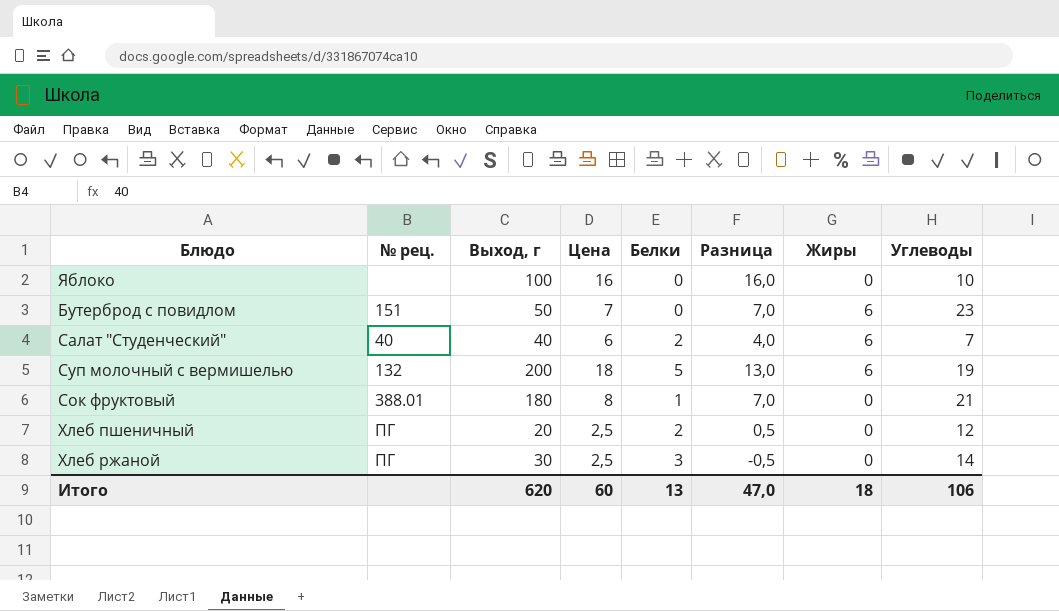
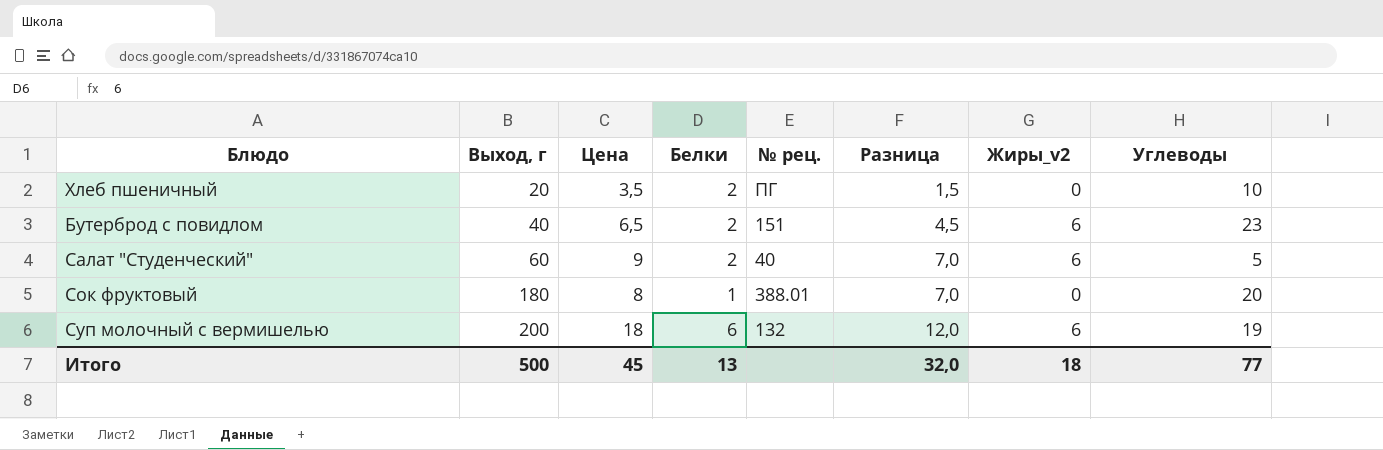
row order: none -> Выход, г ascending
column № рец. | position: 2 -> 5
column name: Жиры -> Жиры_v2
row Яблоко: none | 100 | 16 | 0 | 16,0 | 0 | 10 -> none
row Хлеб ржаной: ПГ | 30 | 2,5 | 3 | -0,5 | 0 | 14 -> none
Хлеб пшеничный | Цена: 2,5 -> 3,5
Хлеб пшеничный | Разница: 0,5 -> 1,5
Хлеб пшеничный | Углеводы: 12 -> 10
Бутерброд с повидлом | Выход, г: 50 -> 40
Бутерброд с повидлом | Цена: 7 -> 6,5
Бутерброд с повидлом | Белки: 0 -> 2
Бутерброд с повидлом | Разница: 7,0 -> 4,5
Салат "Студенческий" | Выход, г: 40 -> 60
Салат "Студенческий" | Цена: 6 -> 9
Салат "Студенческий" | Разница: 4,0 -> 7,0
Салат "Студенческий" | Углеводы: 7 -> 5
Сок фруктовый | Углеводы: 21 -> 20
Суп молочный с вермишелью | Белки: 5 -> 6
Суп молочный с вермишелью | Разница: 13,0 -> 12,0
Итого | Выход, г: 620 -> 500
Итого | Цена: 60 -> 45
Итого | Разница: 47,0 -> 32,0
Итого | Углеводы: 106 -> 77

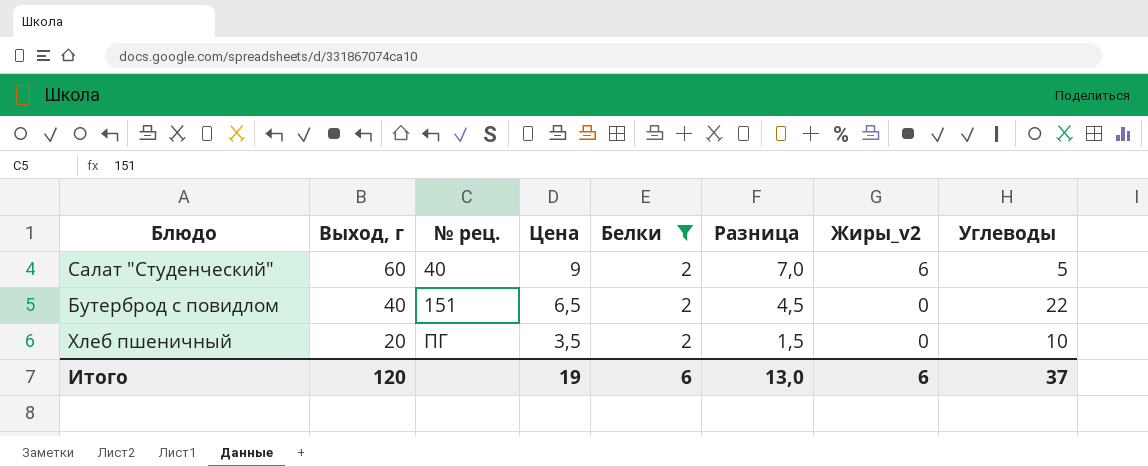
filter: none -> Белки = 2
row order: Выход, г ascending -> Выход, г descending
column № рец. | position: 5 -> 3
Бутерброд с повидлом | Жиры_v2: 6 -> 0
Бутерброд с повидлом | Углеводы: 23 -> 22
Итого | Выход, г: 500 -> 120
Итого | Цена: 45 -> 19
Итого | Белки: 13 -> 6
Итого | Разница: 32,0 -> 13,0
Итого | Жиры_v2: 18 -> 6
Итого | Углеводы: 77 -> 37

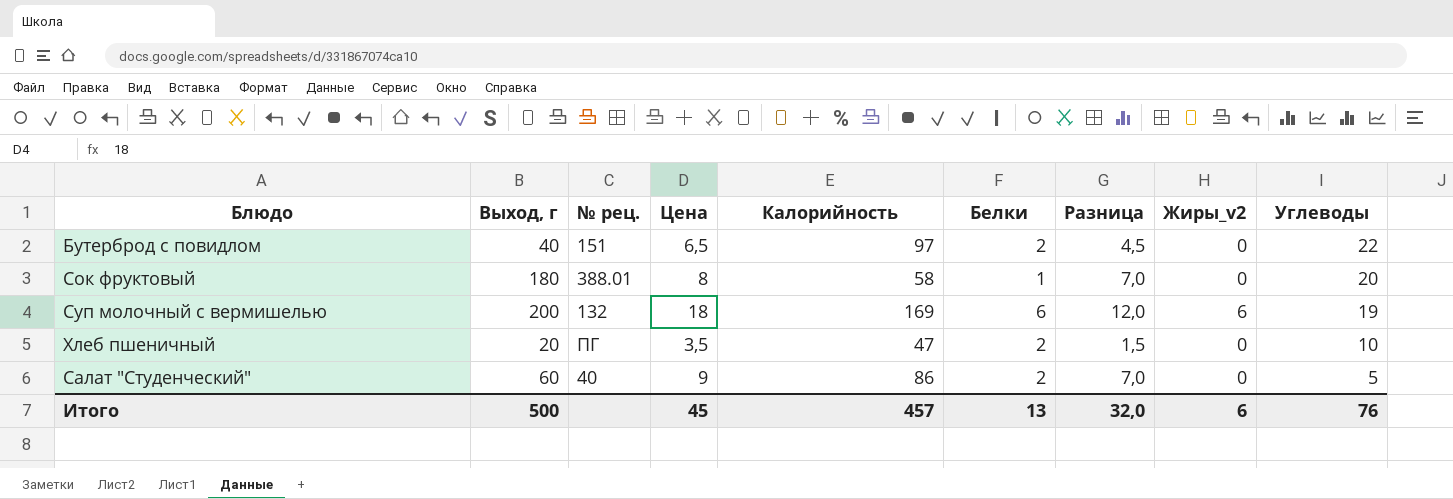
filter: Белки = 2 -> none
row order: Выход, г descending -> Углеводы descending
column Калорийность | position: none -> 5
Салат "Студенческий" | Жиры_v2: 6 -> 0
Итого | Выход, г: 120 -> 500
Итого | Цена: 19 -> 45
Итого | Белки: 6 -> 13
Итого | Разница: 13,0 -> 32,0
Итого | Углеводы: 37 -> 76

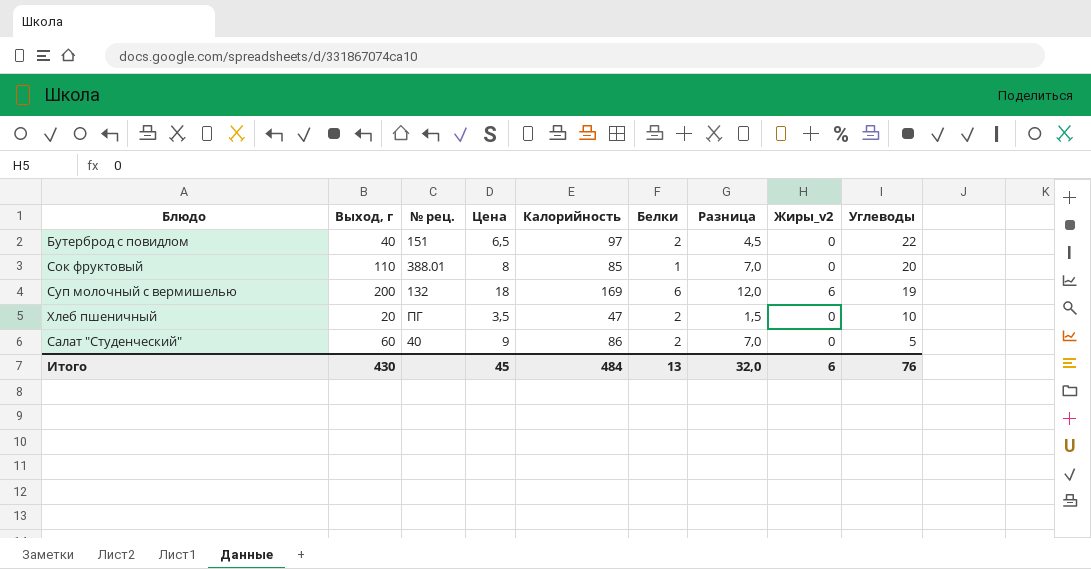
Сок фруктовый | Выход, г: 180 -> 110
Сок фруктовый | Калорийность: 58 -> 85
Итого | Выход, г: 500 -> 430
Итого | Калорийность: 457 -> 484

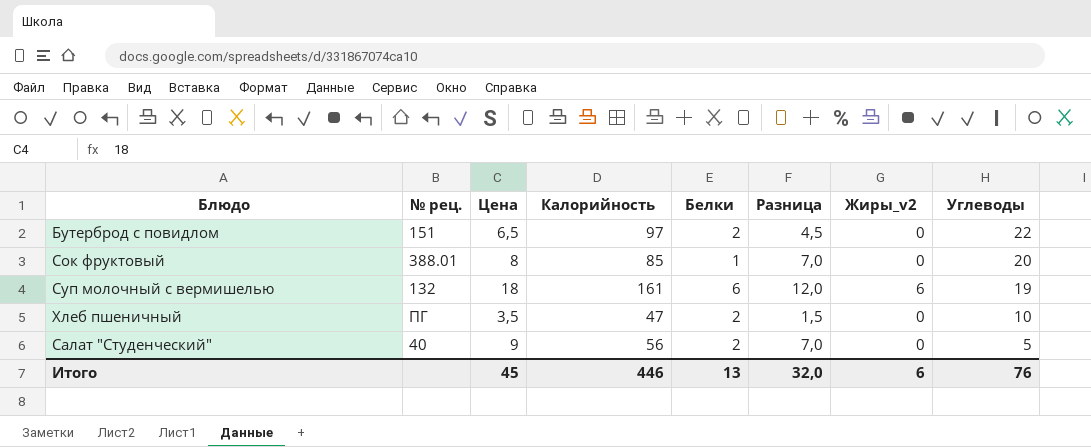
column Выход, г | position: 2 -> none
Суп молочный с вермишелью | Калорийность: 169 -> 161
Салат "Студенческий" | Калорийность: 86 -> 56
Итого | Калорийность: 484 -> 446

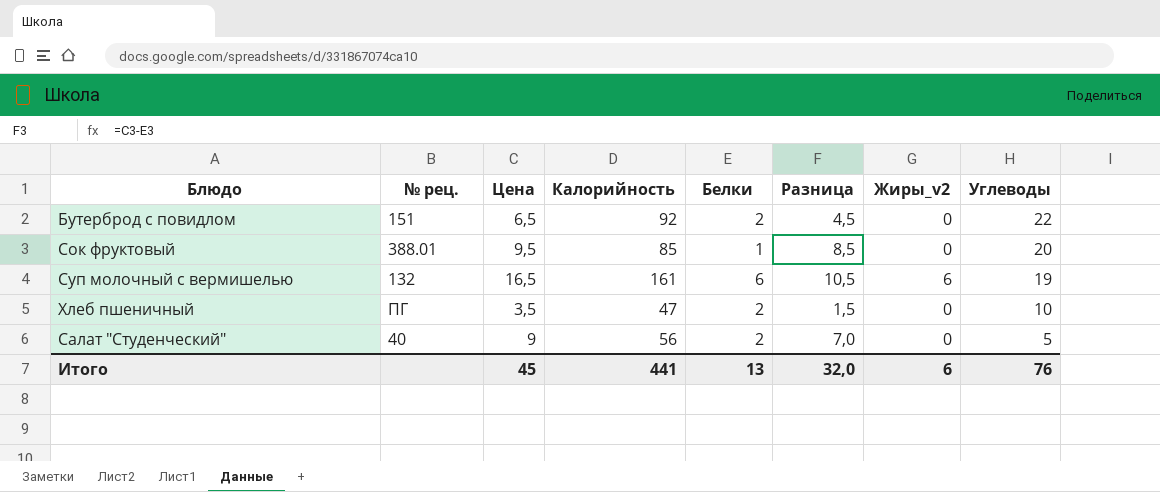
Бутерброд с повидлом | Калорийность: 97 -> 92
Сок фруктовый | Цена: 8 -> 9,5
Сок фруктовый | Разница: 7,0 -> 8,5
Суп молочный с вермишелью | Цена: 18 -> 16,5
Суп молочный с вермишелью | Разница: 12,0 -> 10,5
Итого | Калорийность: 446 -> 441

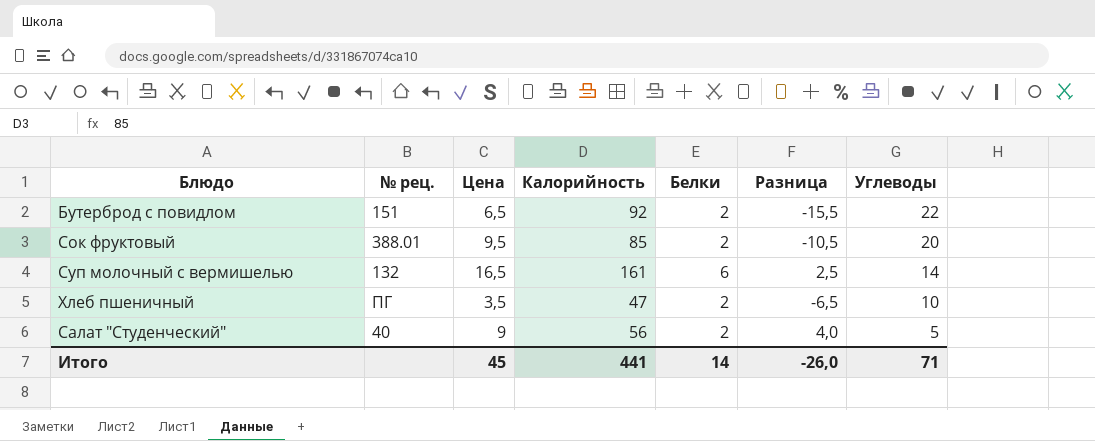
column Жиры_v2 | position: 7 -> none
column Разница | formula: [Цена] - [Белки] -> [Цена] - [Углеводы]
Сок фруктовый | Белки: 1 -> 2
Суп молочный с вермишелью | Углеводы: 19 -> 14
Итого | Белки: 13 -> 14
Итого | Разница: 32,0 -> -26,0
Итого | Углеводы: 76 -> 71

